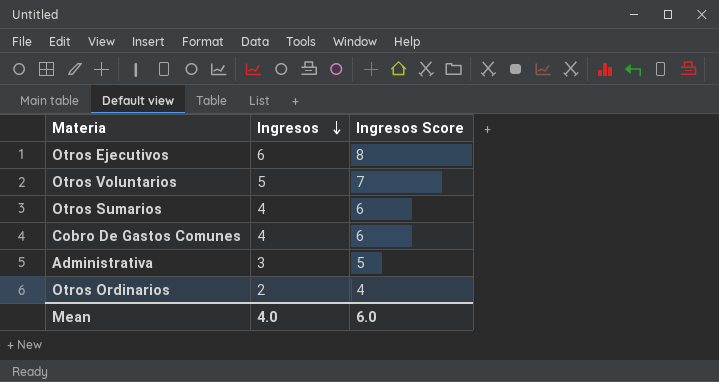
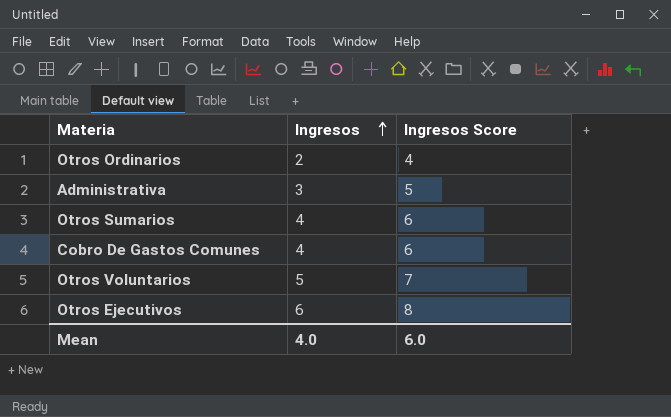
row order: Ingresos descending -> Ingresos ascending

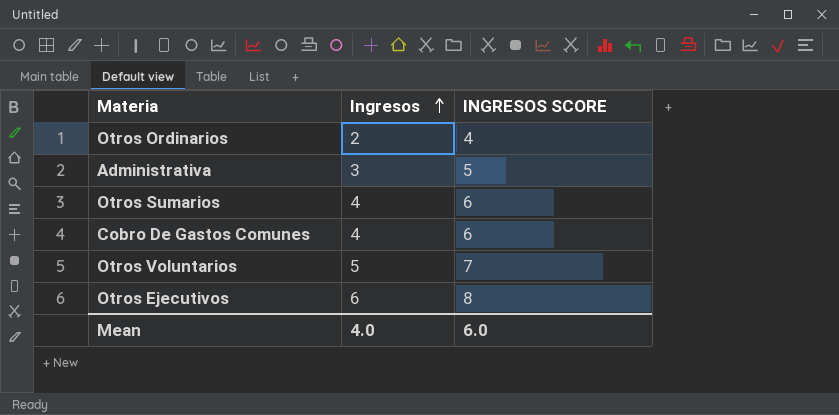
column name: Ingresos Score -> INGRESOS SCORE

